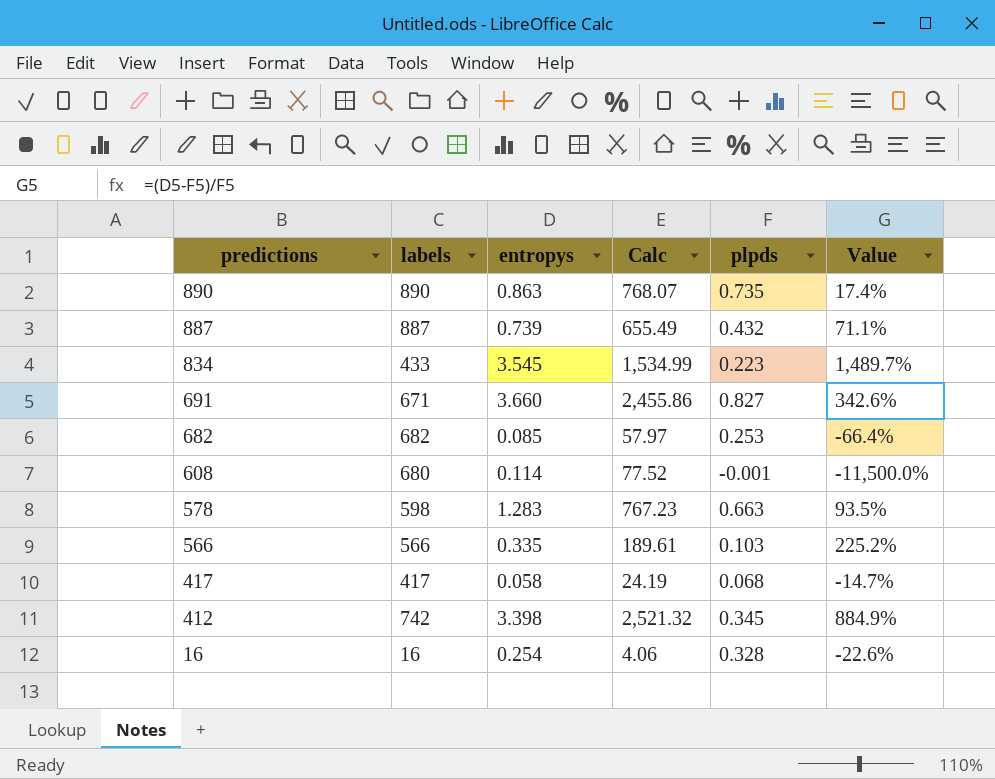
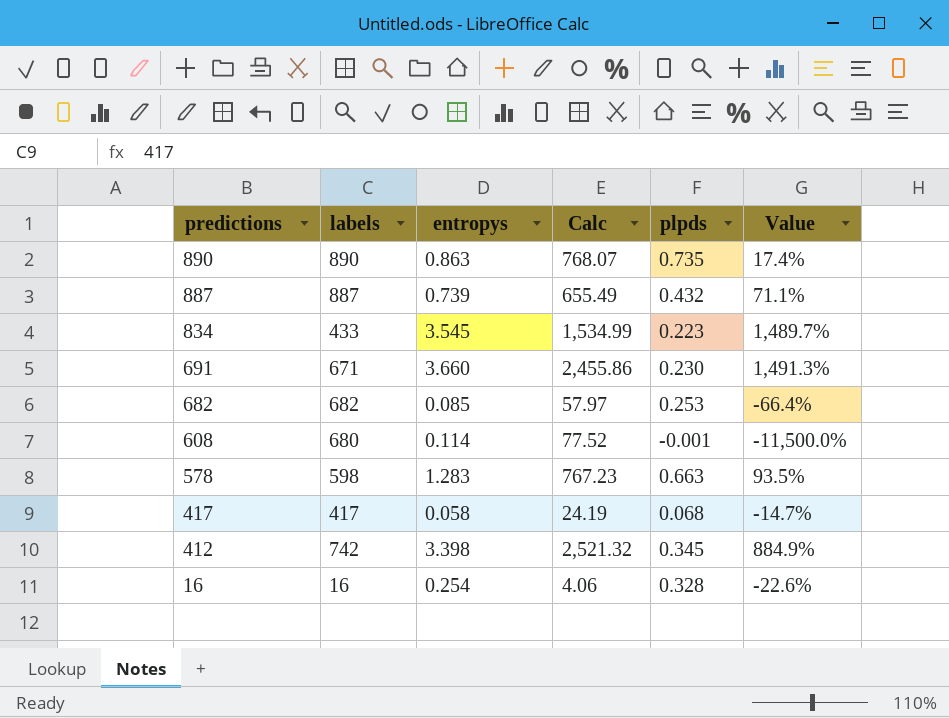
row 566: 566 | 0.335 | 189.61 | 0.103 | 225.2% -> none
691 | plpds: 0.827 -> 0.230
691 | Value: 342.6% -> 1,491.3%

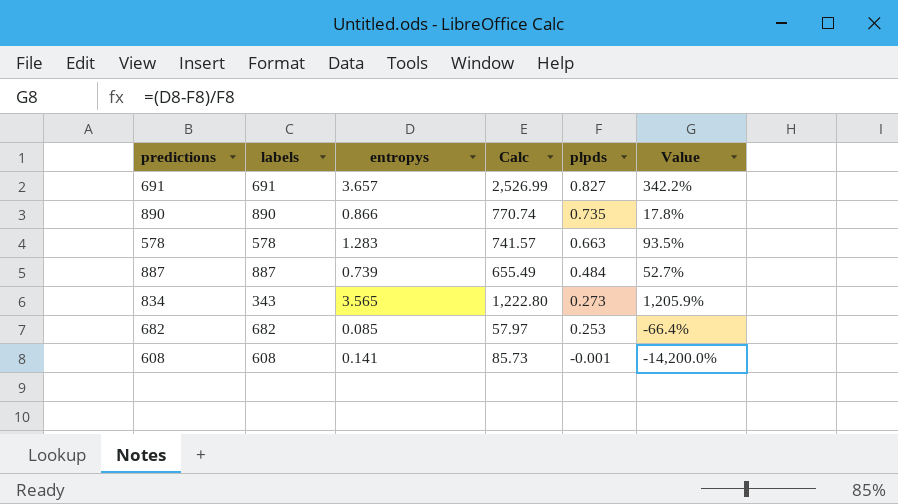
row order: predictions descending -> plpds descending
row 417: 417 | 0.058 | 24.19 | 0.068 | -14.7% -> none
row 412: 742 | 3.398 | 2,521.32 | 0.345 | 884.9% -> none
row 16: 16 | 0.254 | 4.06 | 0.328 | -22.6% -> none
691 | labels: 671 -> 691
691 | entropys: 3.660 -> 3.657
691 | Calc: 2,455.86 -> 2,526.99
691 | plpds: 0.230 -> 0.827
691 | Value: 1,491.3% -> 342.2%
890 | entropys: 0.863 -> 0.866
890 | Calc: 768.07 -> 770.74
890 | Value: 17.4% -> 17.8%
578 | labels: 598 -> 578
578 | Calc: 767.23 -> 741.57
887 | plpds: 0.432 -> 0.484
887 | Value: 71.1% -> 52.7%
834 | labels: 433 -> 343
834 | entropys: 3.545 -> 3.565
834 | Calc: 1,534.99 -> 1,222.80
834 | plpds: 0.223 -> 0.273
834 | Value: 1,489.7% -> 1,205.9%
608 | labels: 680 -> 608
608 | entropys: 0.114 -> 0.141
608 | Calc: 77.52 -> 85.73
608 | Value: -11,500.0% -> -14,200.0%

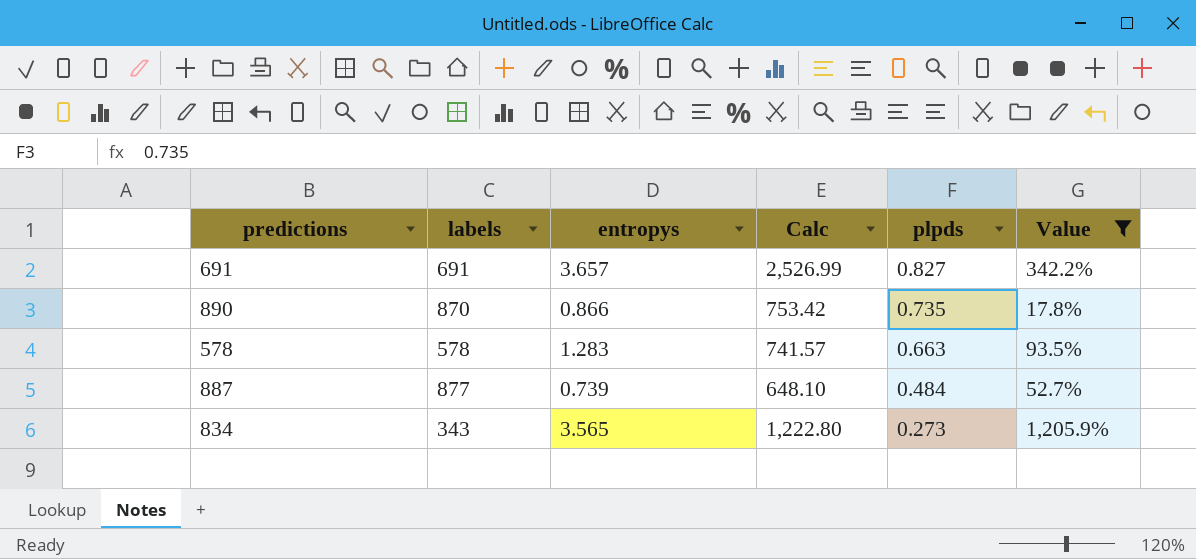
filter: none -> Value >= 17.8%
890 | labels: 890 -> 870
890 | Calc: 770.74 -> 753.42
887 | labels: 887 -> 877
887 | Calc: 655.49 -> 648.10

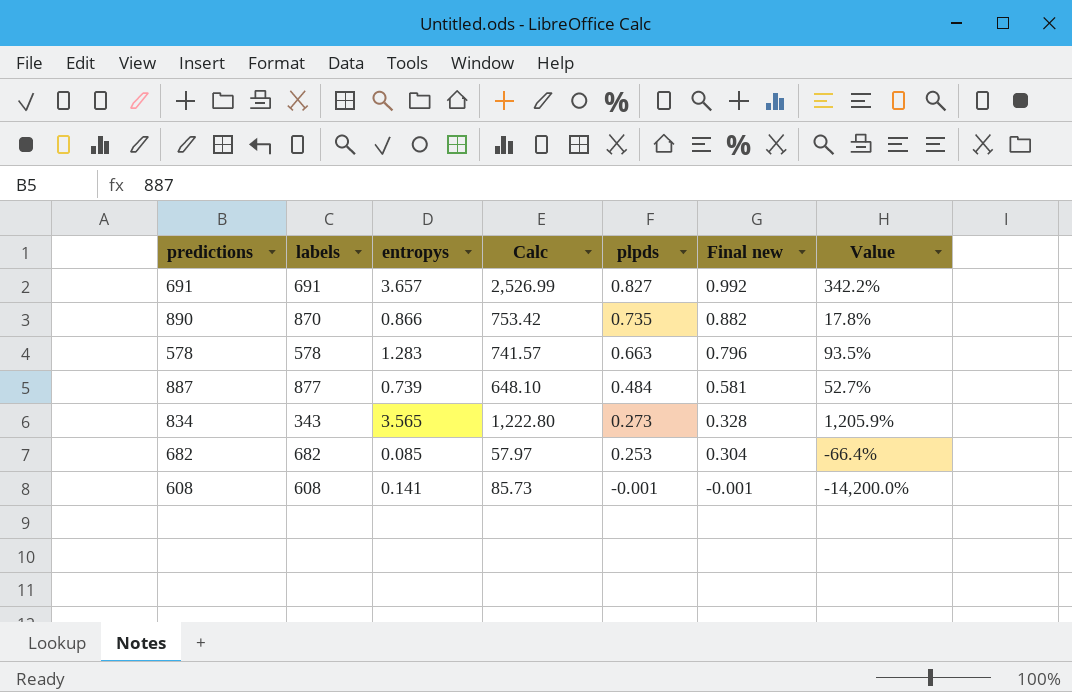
filter: Value >= 17.8% -> none
column Final new | formula: none -> [plpds] * 1.2

